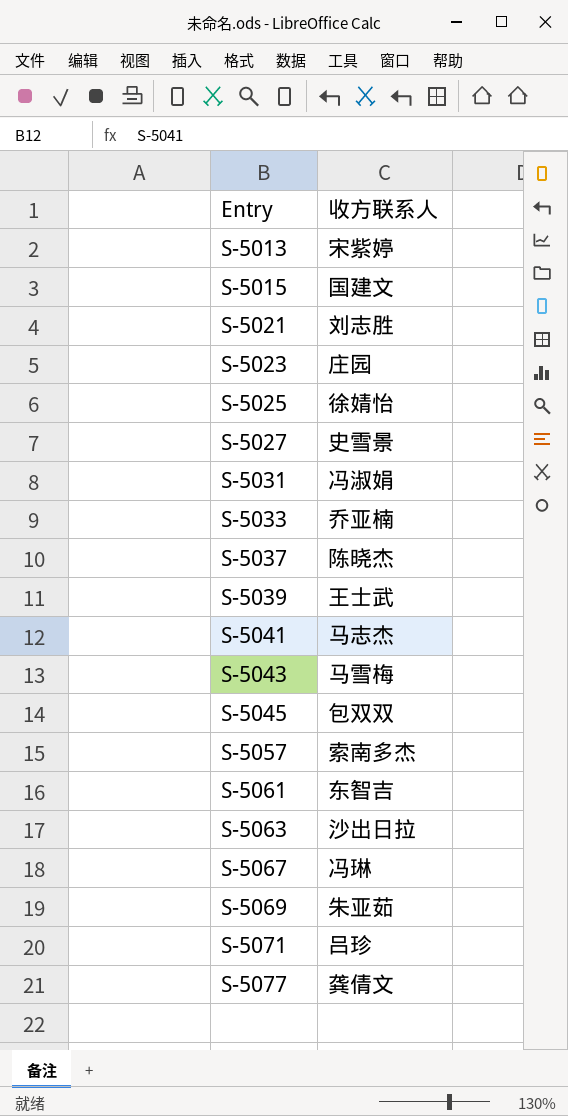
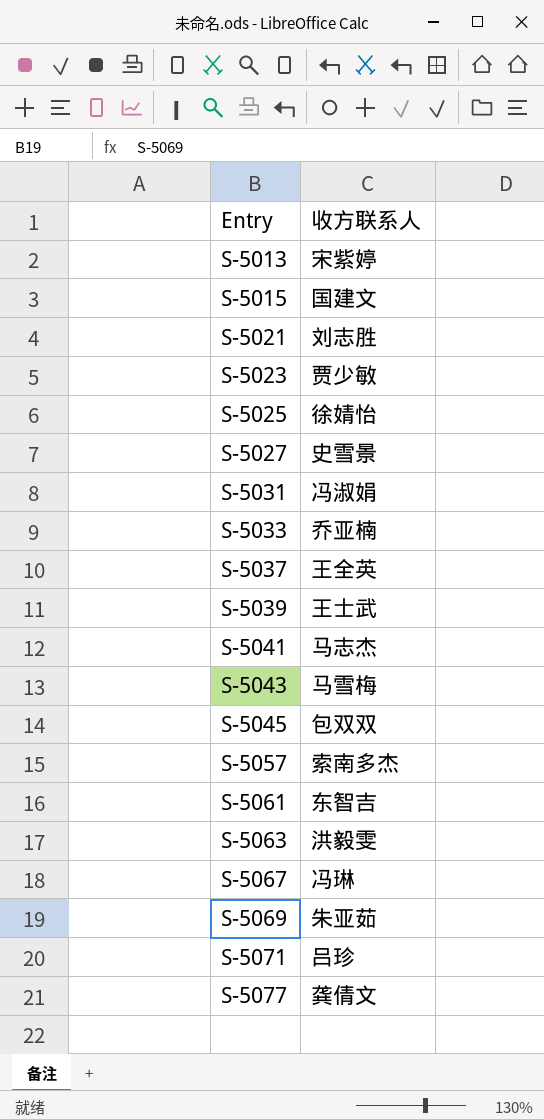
S-5023 | 收方联系人: 庄园 -> 贾少敏
S-5037 | 收方联系人: 陈晓杰 -> 王全英
S-5063 | 收方联系人: 沙出日拉 -> 洪毅雯

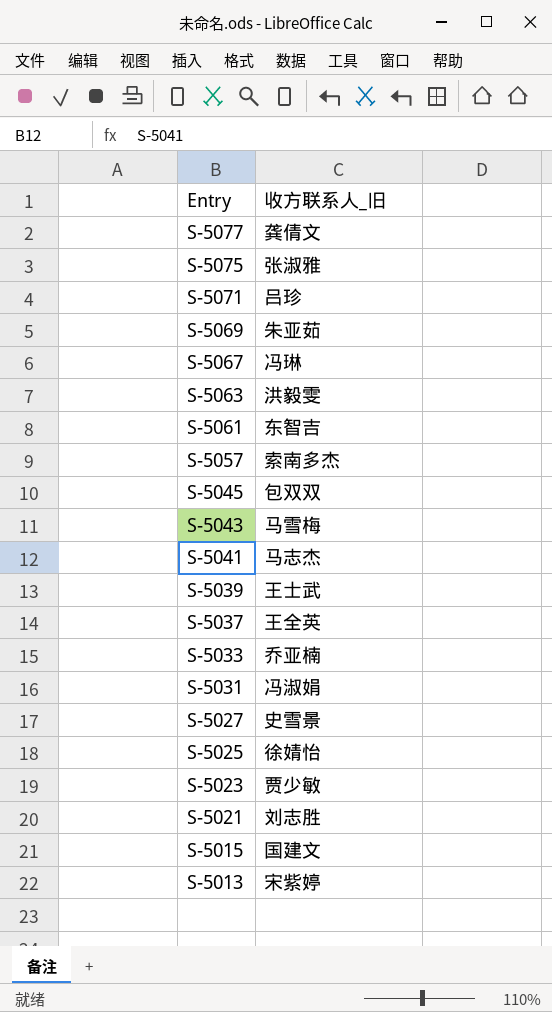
row order: Entry ascending -> Entry descending
column name: 收方联系人 -> 收方联系人_旧
row S-5075: none -> 张淑雅

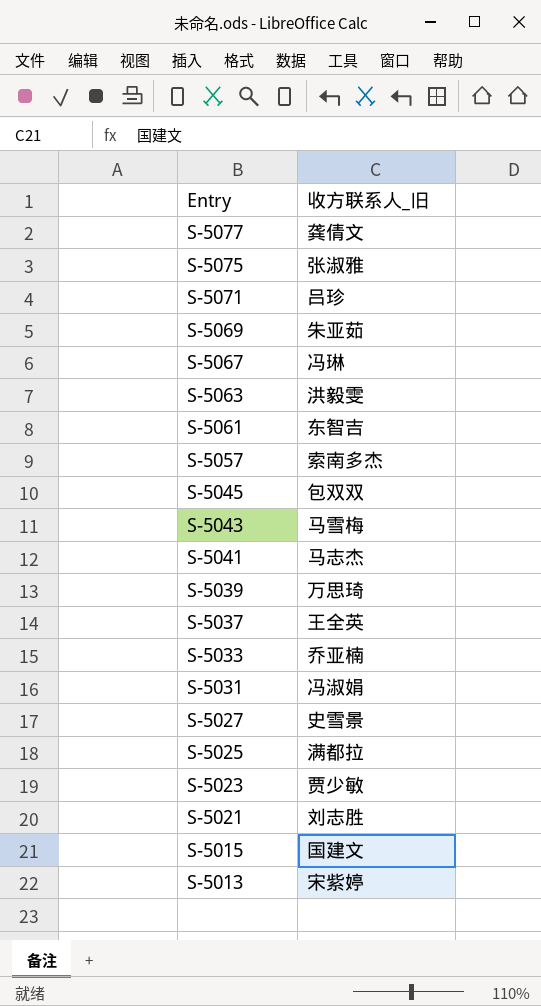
S-5039 | 收方联系人_旧: 王士武 -> 万思琦
S-5025 | 收方联系人_旧: 徐婧怡 -> 满都拉

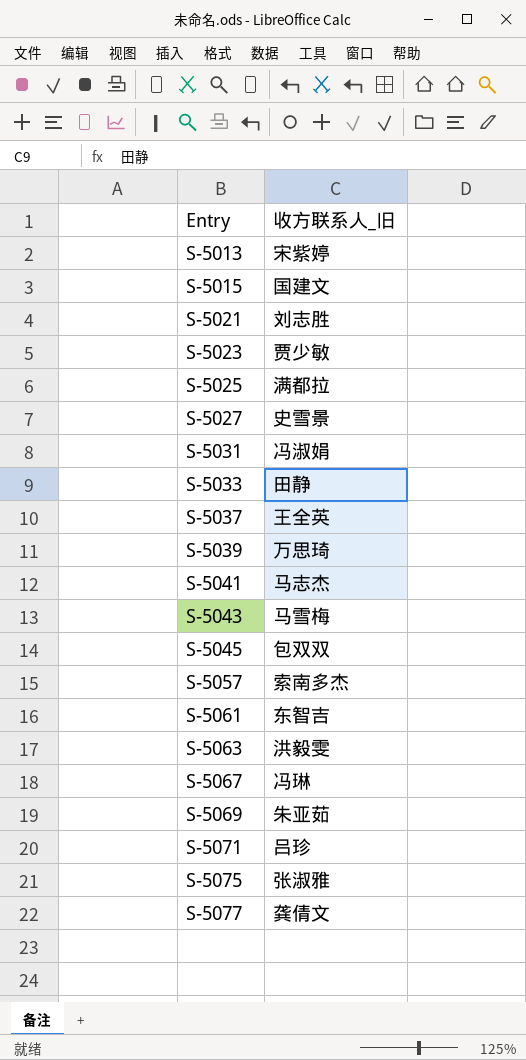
row order: Entry descending -> Entry ascending
S-5033 | 收方联系人_旧: 乔亚楠 -> 田静

